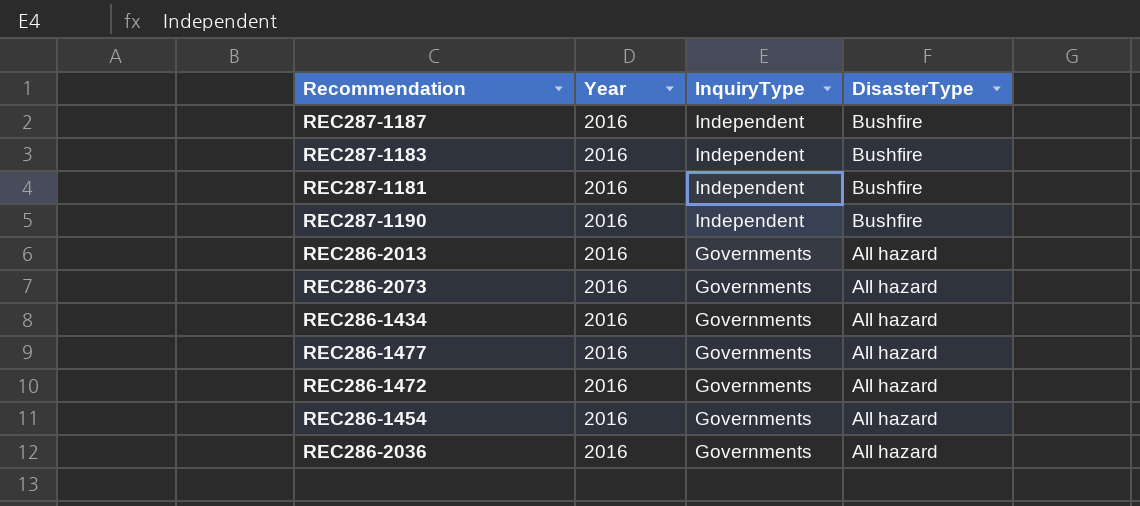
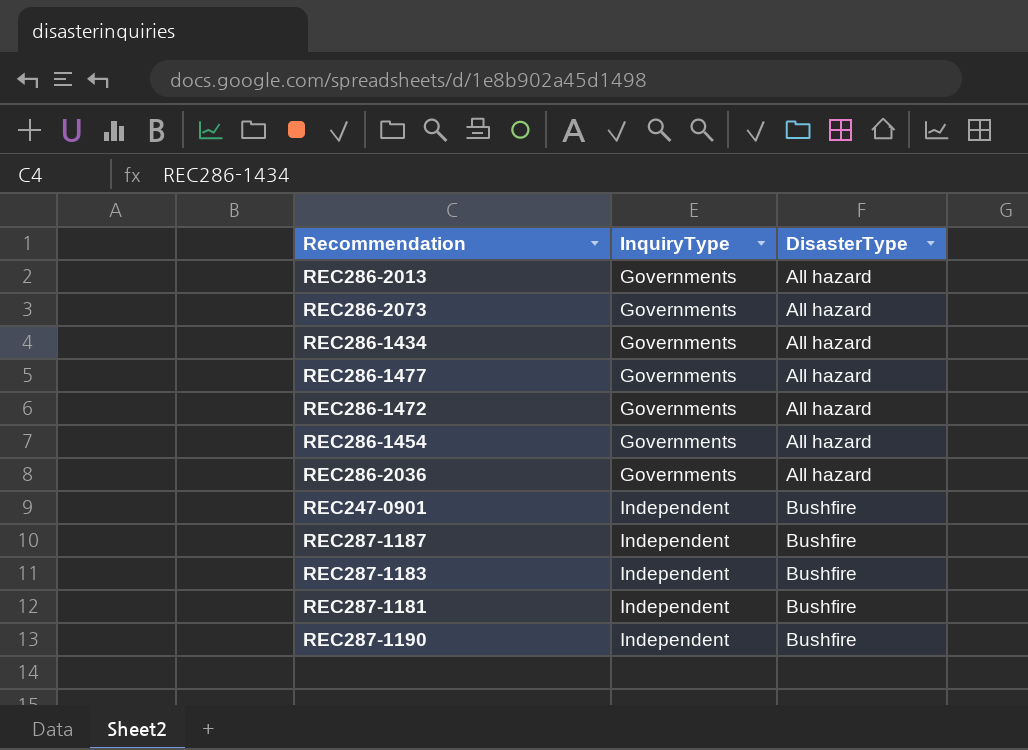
row order: InquiryType descending -> InquiryType ascending
column Year | position: 2 -> none
row REC247-0901: none -> Independent | Bushfire

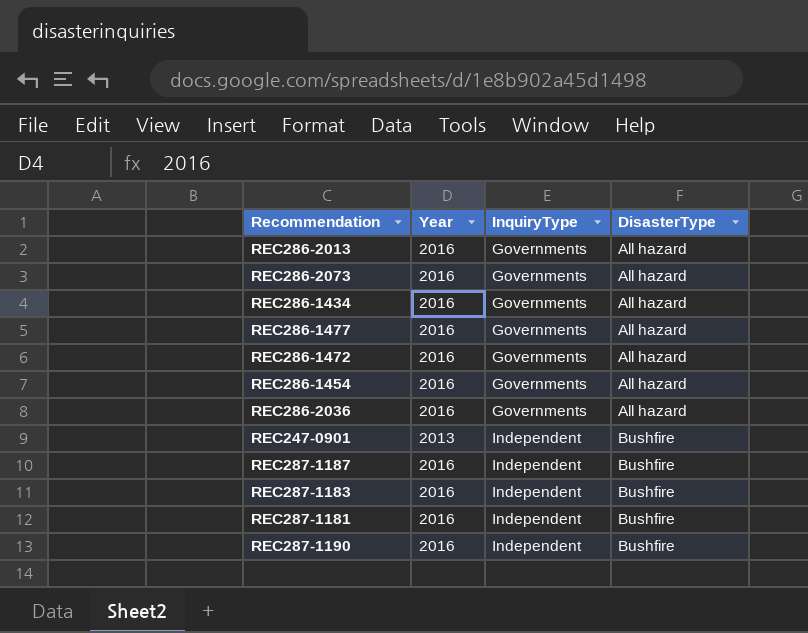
column Year | position: none -> 2

